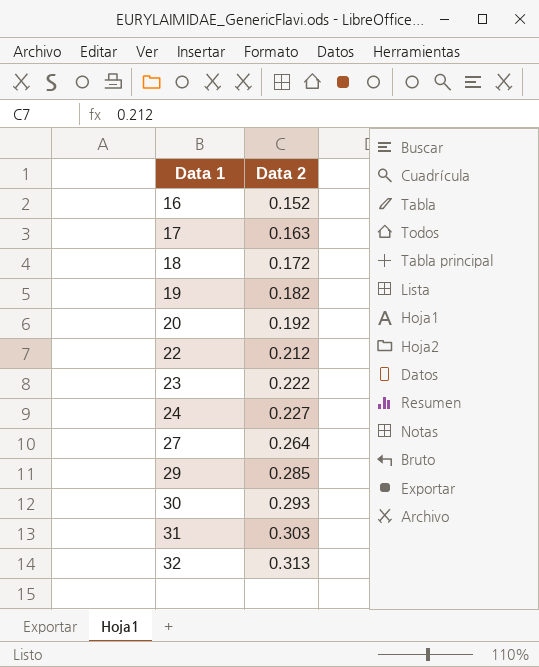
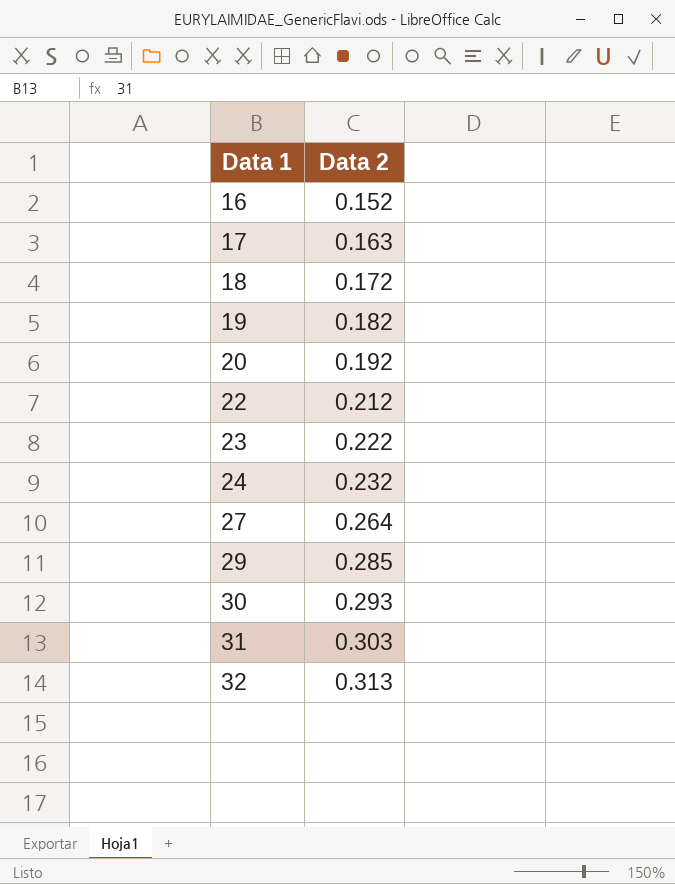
24 | Data 2: 0.227 -> 0.232

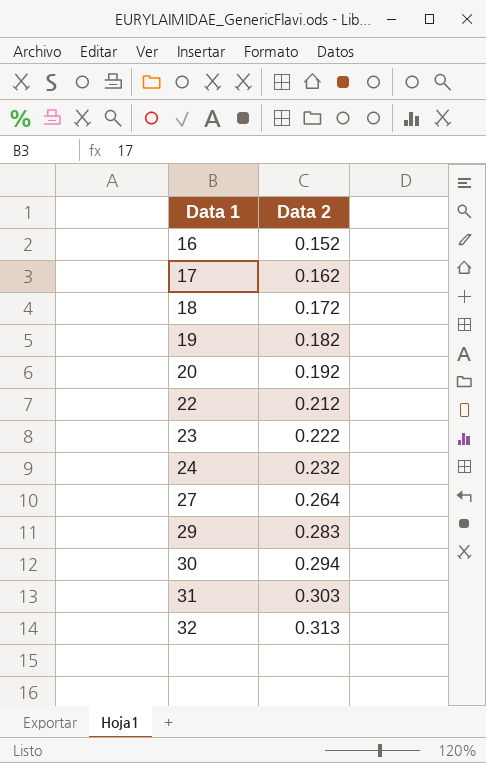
17 | Data 2: 0.163 -> 0.162
29 | Data 2: 0.285 -> 0.283
30 | Data 2: 0.293 -> 0.294

